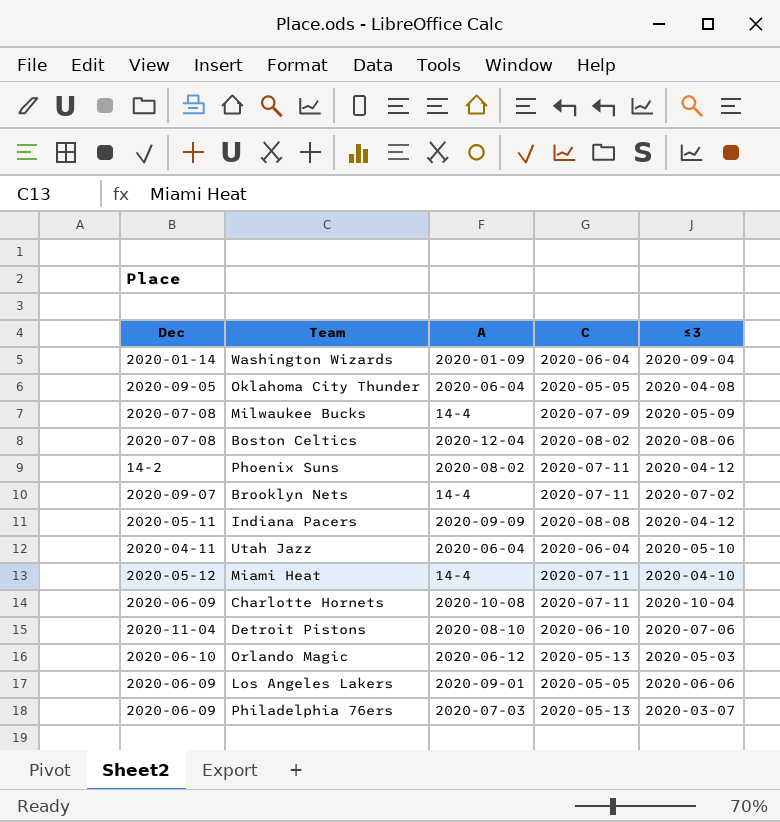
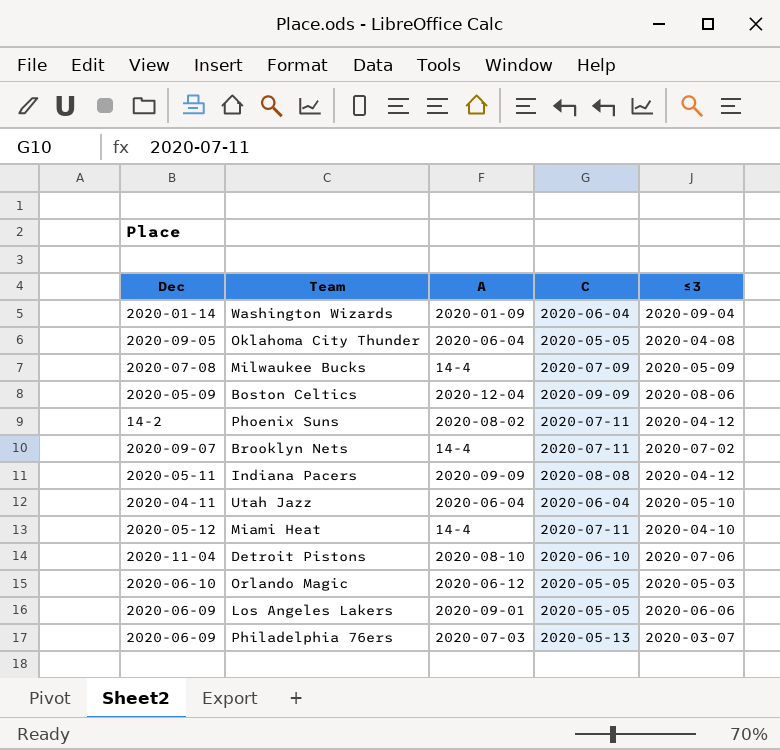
row Charlotte Hornets: 2020-06-09 | 2020-10-08 | 2020-07-11 | 2020-10-04 -> none
Boston Celtics | Dec: 2020-07-08 -> 2020-05-09
Boston Celtics | C: 2020-08-02 -> 2020-09-09
Orlando Magic | C: 2020-05-13 -> 2020-05-05

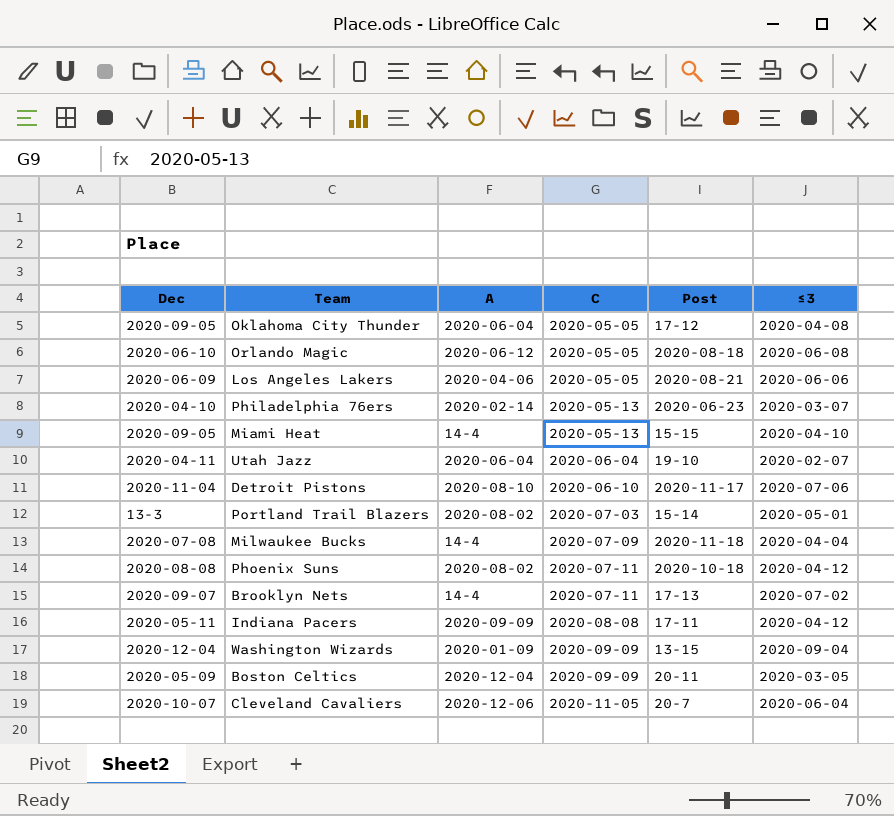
row order: none -> C ascending
column Post | position: none -> 5
Orlando Magic | ≤3: 2020-05-03 -> 2020-06-08
Los Angeles Lakers | A: 2020-09-01 -> 2020-04-06
Philadelphia 76ers | Dec: 2020-06-09 -> 2020-04-10
Philadelphia 76ers | A: 2020-07-03 -> 2020-02-14
Miami Heat | Dec: 2020-05-12 -> 2020-09-05
Miami Heat | C: 2020-07-11 -> 2020-05-13
Utah Jazz | ≤3: 2020-05-10 -> 2020-02-07
row Portland Trail Blazers: none -> 13-3 | 2020-08-02 | 2020-07-03 | 15-14 | 2020-05-01
Milwaukee Bucks | ≤3: 2020-05-09 -> 2020-04-04
Phoenix Suns | Dec: 14-2 -> 2020-08-08
Washington Wizards | Dec: 2020-01-14 -> 2020-12-04
Washington Wizards | C: 2020-06-04 -> 2020-09-09
Boston Celtics | ≤3: 2020-08-06 -> 2020-03-05
row Cleveland Cavaliers: none -> 2020-10-07 | 2020-12-06 | 2020-11-05 | 20-7 | 2020-06-04

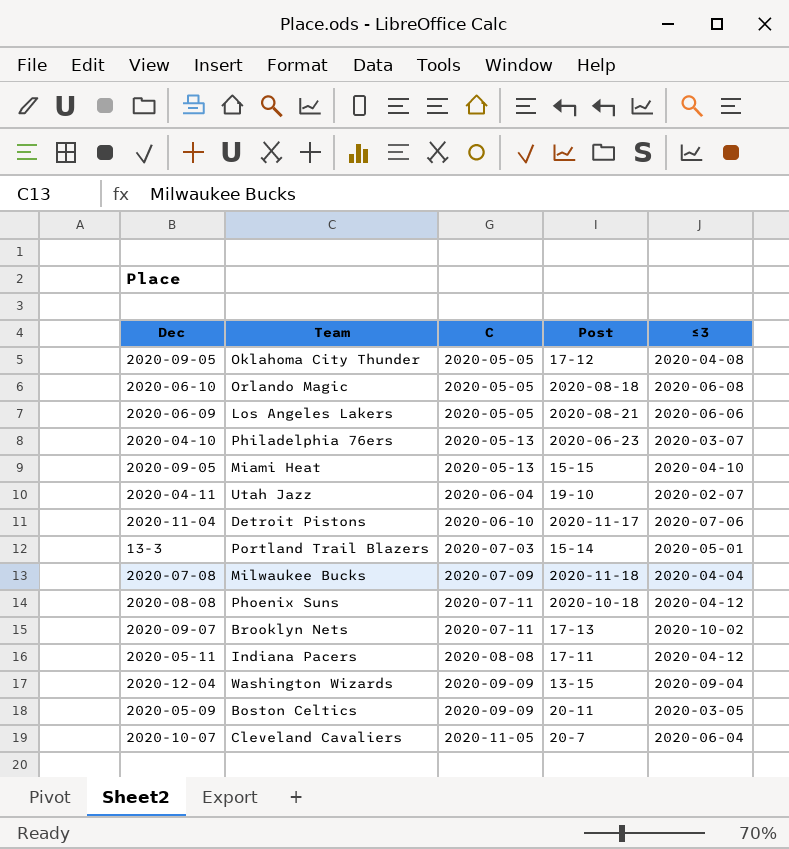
column A | position: 3 -> none
Brooklyn Nets | ≤3: 2020-07-02 -> 2020-10-02

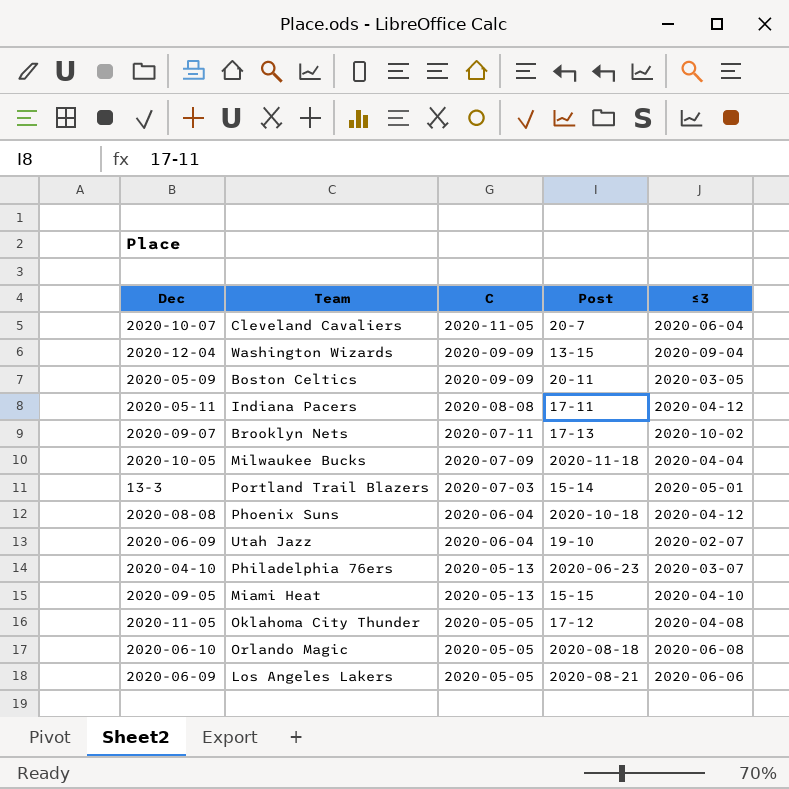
row order: C ascending -> C descending
row Detroit Pistons: 2020-11-04 | 2020-06-10 | 2020-11-17 | 2020-07-06 -> none
Milwaukee Bucks | Dec: 2020-07-08 -> 2020-10-05
Phoenix Suns | C: 2020-07-11 -> 2020-06-04
Utah Jazz | Dec: 2020-04-11 -> 2020-06-09
Oklahoma City Thunder | Dec: 2020-09-05 -> 2020-11-05

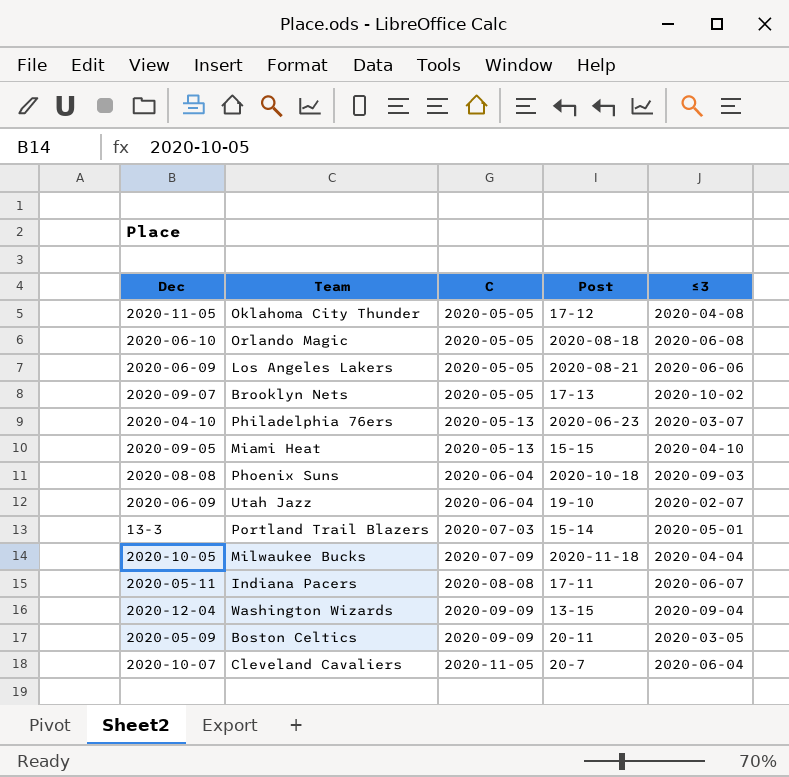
row order: C descending -> C ascending
Brooklyn Nets | C: 2020-07-11 -> 2020-05-05
Phoenix Suns | ≤3: 2020-04-12 -> 2020-09-03
Indiana Pacers | ≤3: 2020-04-12 -> 2020-06-07

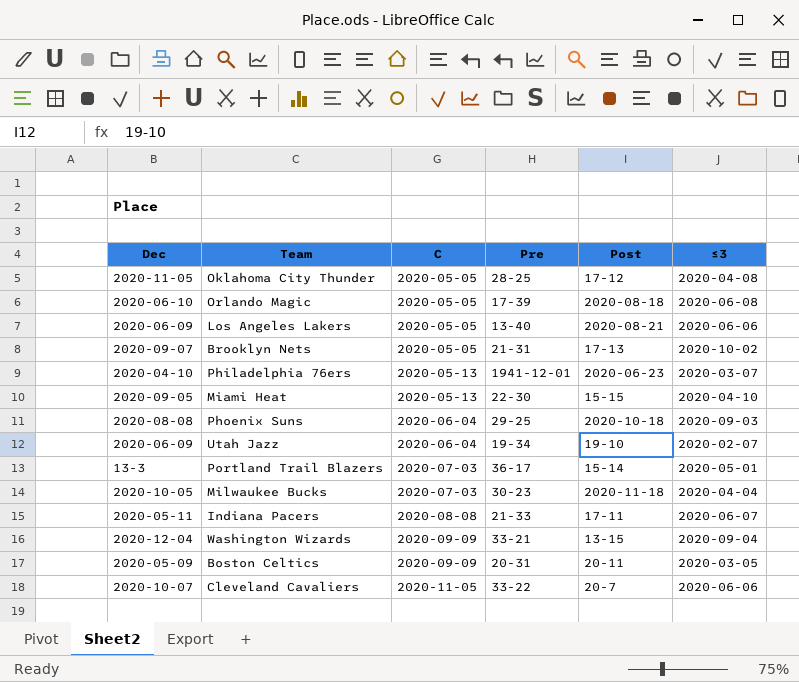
column Pre | position: none -> 4
Milwaukee Bucks | C: 2020-07-09 -> 2020-07-03
Cleveland Cavaliers | ≤3: 2020-06-04 -> 2020-06-06

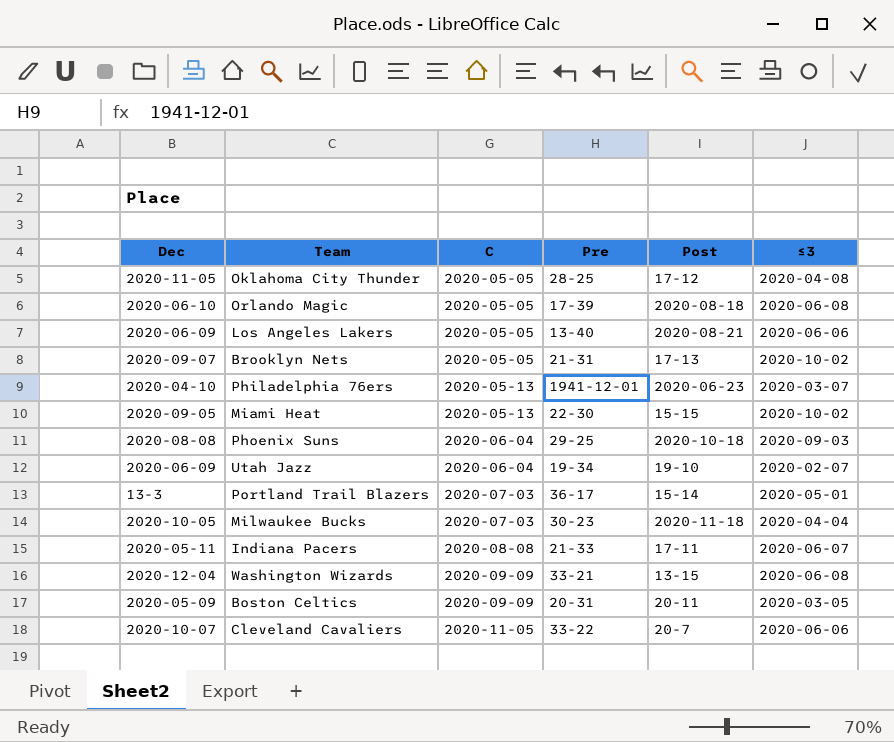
Miami Heat | ≤3: 2020-04-10 -> 2020-10-02
Washington Wizards | ≤3: 2020-09-04 -> 2020-06-08

